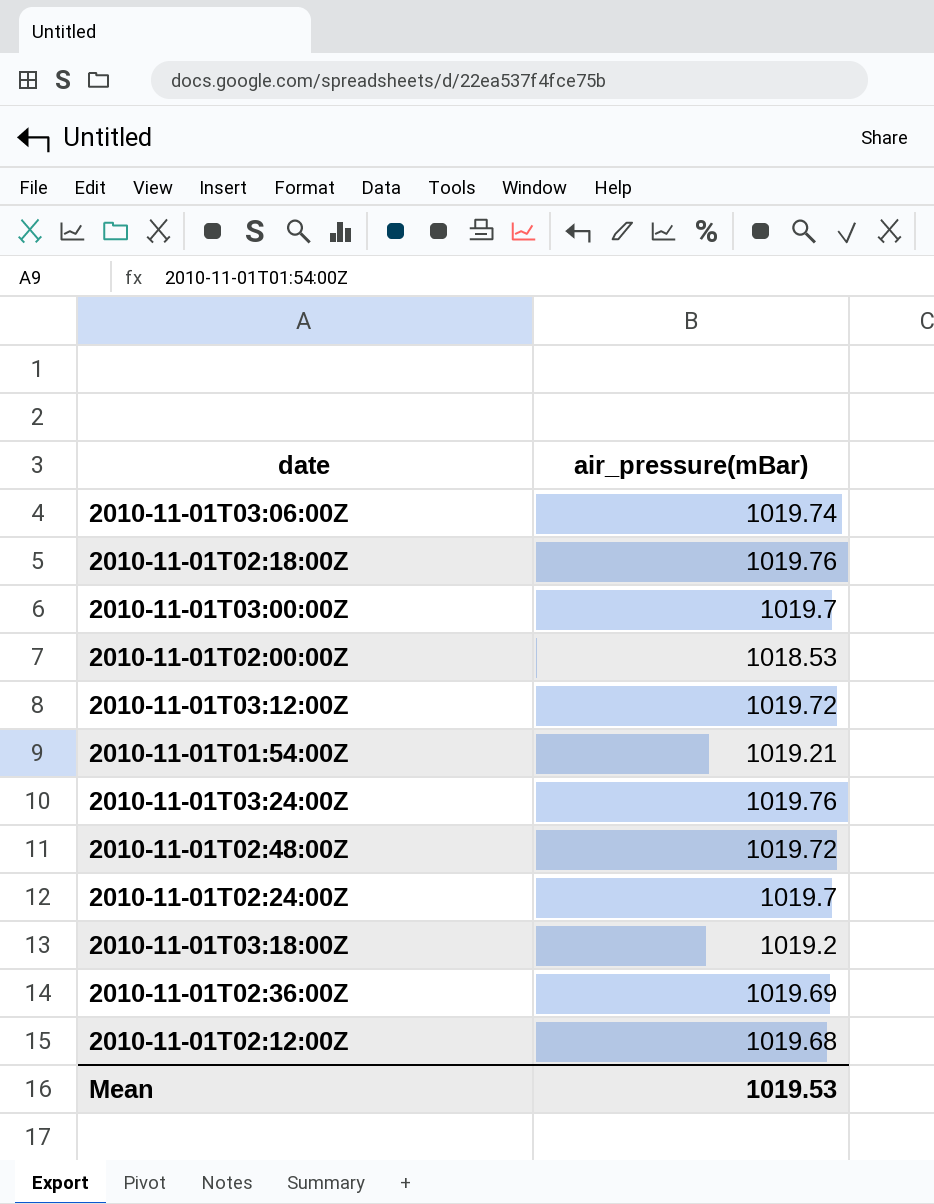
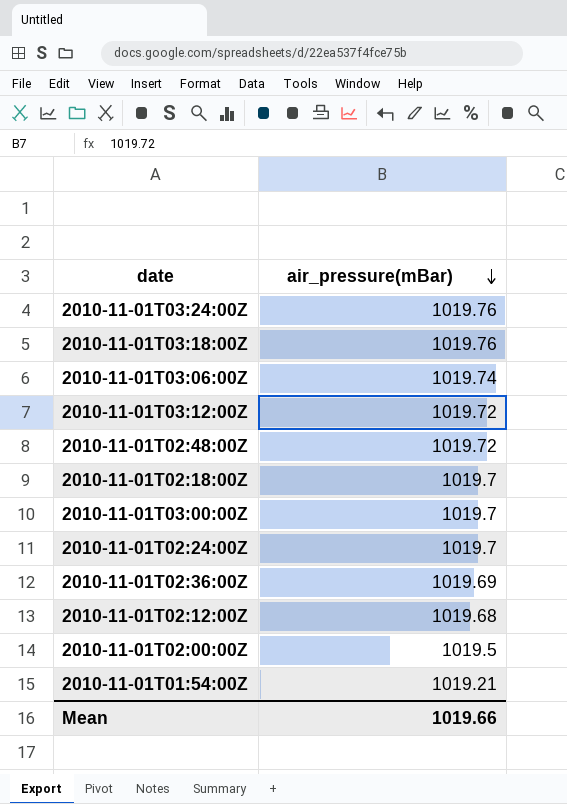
row order: none -> air_pressure(mBar) descending
2010-11-01T03:18:00Z | air_pressure(mBar): 1019.2 -> 1019.76
2010-11-01T02:18:00Z | air_pressure(mBar): 1019.76 -> 1019.7
2010-11-01T02:00:00Z | air_pressure(mBar): 1018.53 -> 1019.5
Mean | air_pressure(mBar): 1019.53 -> 1019.66

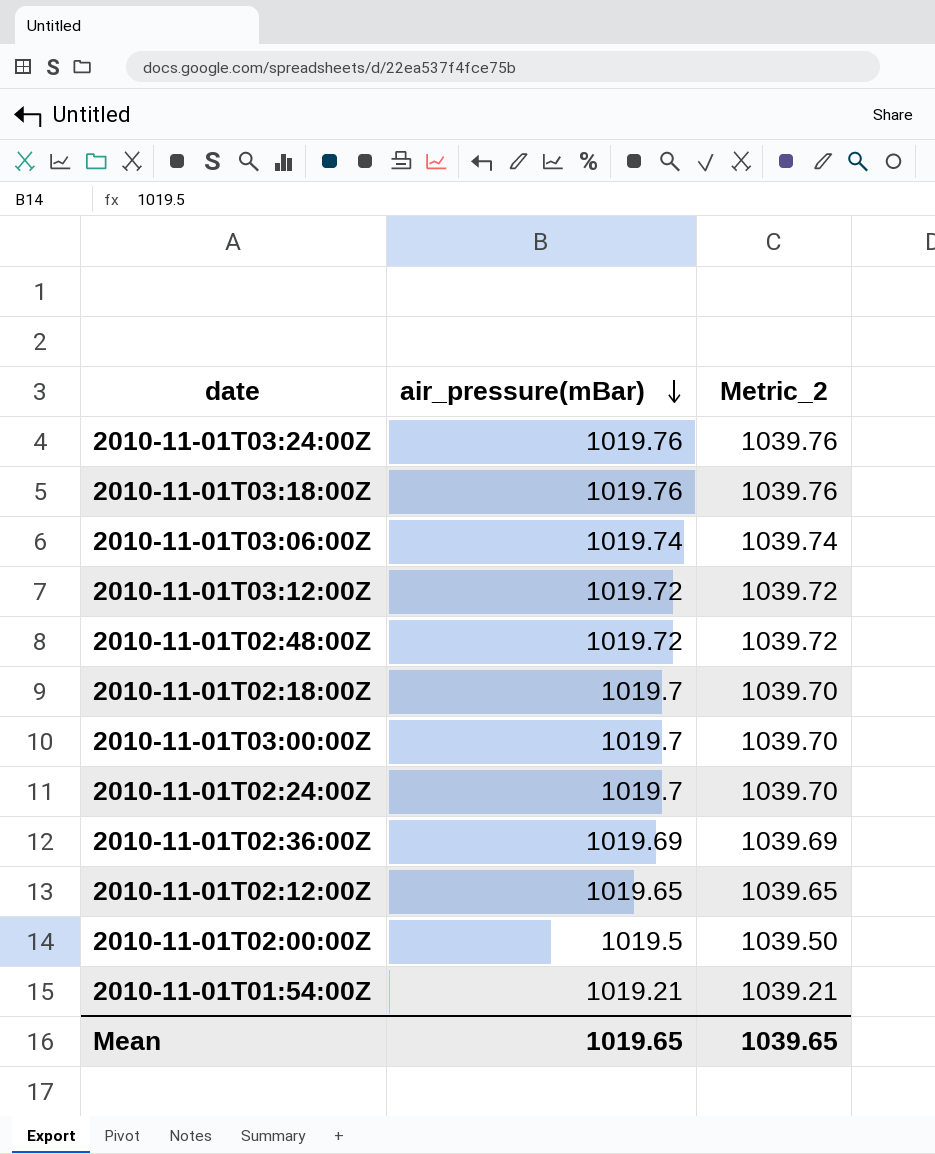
column Metric_2 | formula: none -> [air_pressure(mBar)] + 20
2010-11-01T02:12:00Z | air_pressure(mBar): 1019.68 -> 1019.65
Mean | air_pressure(mBar): 1019.66 -> 1019.65

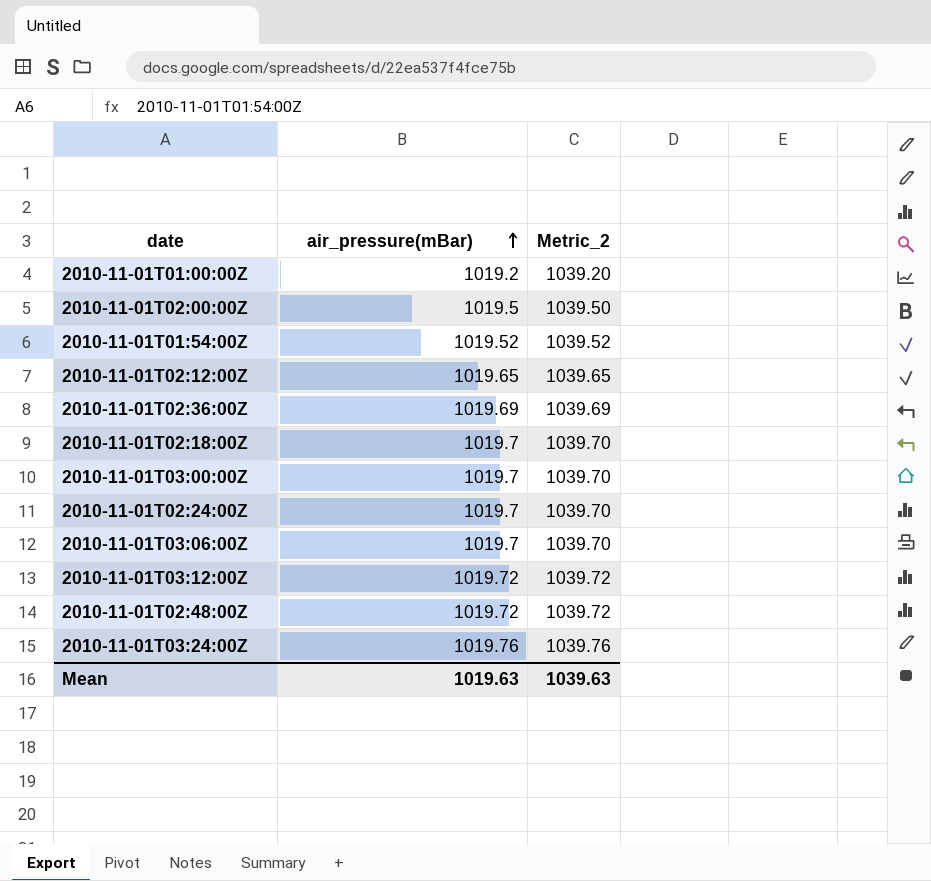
row order: air_pressure(mBar) descending -> air_pressure(mBar) ascending
row 2010-11-01T03:18:00Z: 1019.76 | 1039.76 -> none
row 2010-11-01T01:00:00Z: none -> 1019.2 | 1039.20
2010-11-01T01:54:00Z | air_pressure(mBar): 1019.21 -> 1019.52
2010-11-01T01:54:00Z | Metric_2: 1039.21 -> 1039.52
2010-11-01T03:06:00Z | air_pressure(mBar): 1019.74 -> 1019.7
2010-11-01T03:06:00Z | Metric_2: 1039.74 -> 1039.70
Mean | air_pressure(mBar): 1019.65 -> 1019.63
Mean | Metric_2: 1039.65 -> 1039.63

